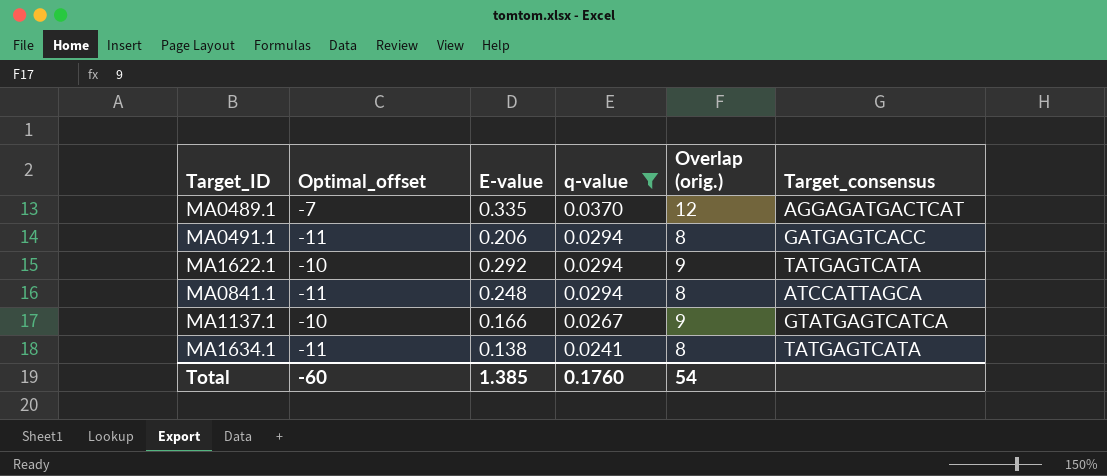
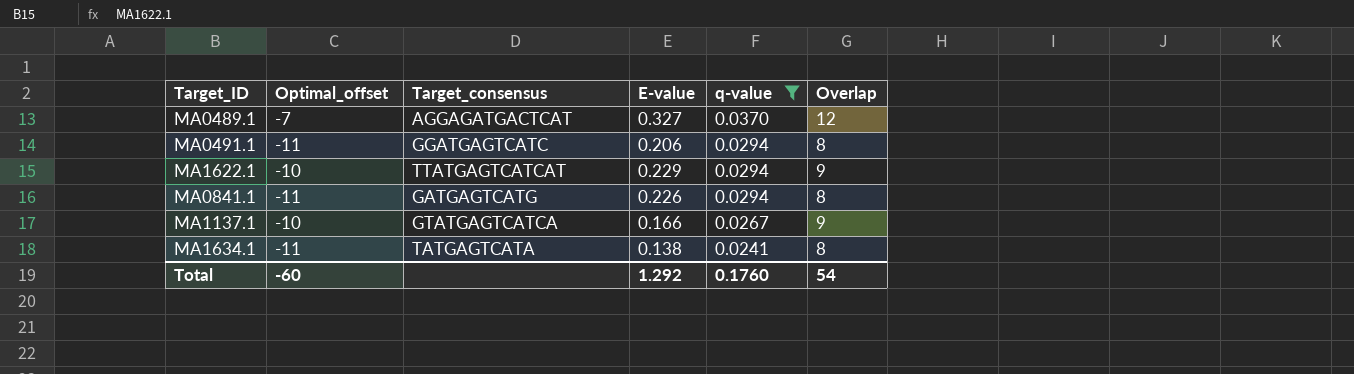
column Target_consensus | position: 6 -> 3
column name: Overlap (orig.) -> Overlap
MA0489.1 | E-value: 0.335 -> 0.327
MA0491.1 | Target_consensus: GATGAGTCACC -> GGATGAGTCATC
MA1622.1 | Target_consensus: TATGAGTCATA -> TTATGAGTCATCAT
MA1622.1 | E-value: 0.292 -> 0.229
MA0841.1 | Target_consensus: ATCCATTAGCA -> GATGAGTCATG
MA0841.1 | E-value: 0.248 -> 0.226
Total | E-value: 1.385 -> 1.292

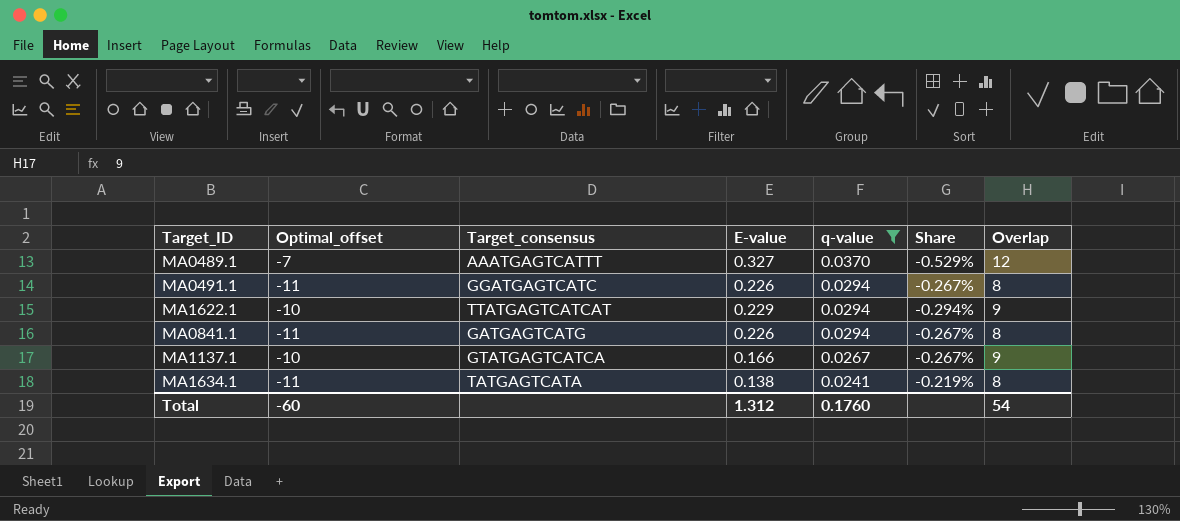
column Share | formula: none -> [q-value] / [Optimal_offset]
MA0489.1 | Target_consensus: AGGAGATGACTCAT -> AAATGAGTCATTT
MA0491.1 | E-value: 0.206 -> 0.226
Total | E-value: 1.292 -> 1.312

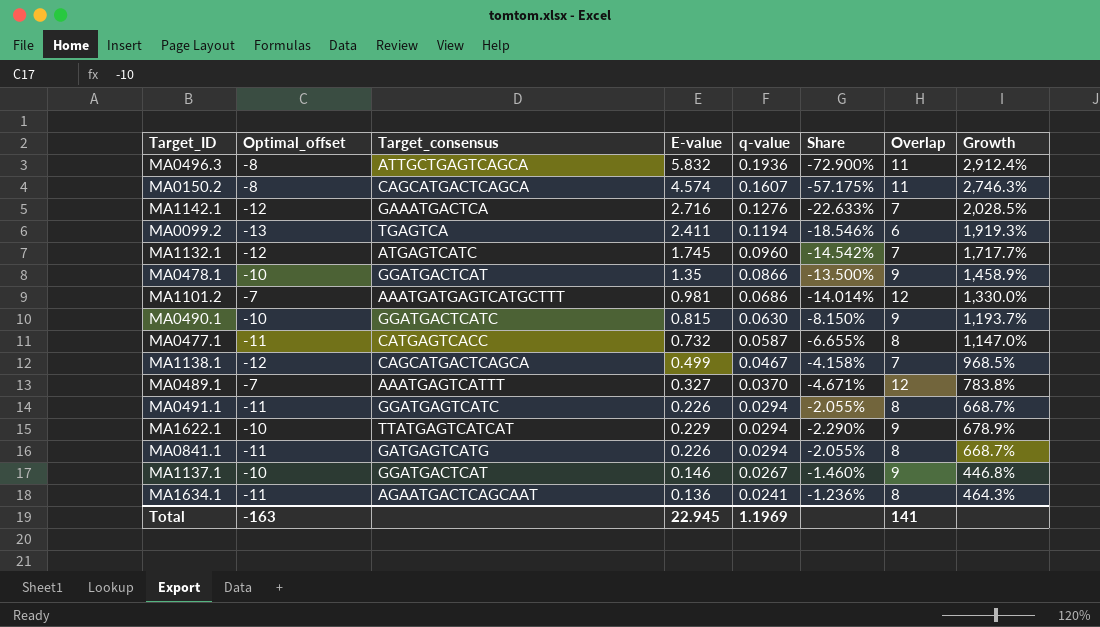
filter: q-value <= 0.0370 -> none
column Share | formula: [q-value] / [Optimal_offset] -> [E-value] / [Optimal_offset]
column Growth | formula: none -> ([E-value] - [q-value]) / [q-value]
MA1137.1 | Target_consensus: GTATGAGTCATCA -> GGATGACTCAT
MA1137.1 | E-value: 0.166 -> 0.146
MA1634.1 | Target_consensus: TATGAGTCATA -> AGAATGACTCAGCAAT
MA1634.1 | E-value: 0.138 -> 0.136
Total | Optimal_offset: -60 -> -163
Total | E-value: 1.312 -> 22.945
Total | q-value: 0.1760 -> 1.1969
Total | Overlap: 54 -> 141

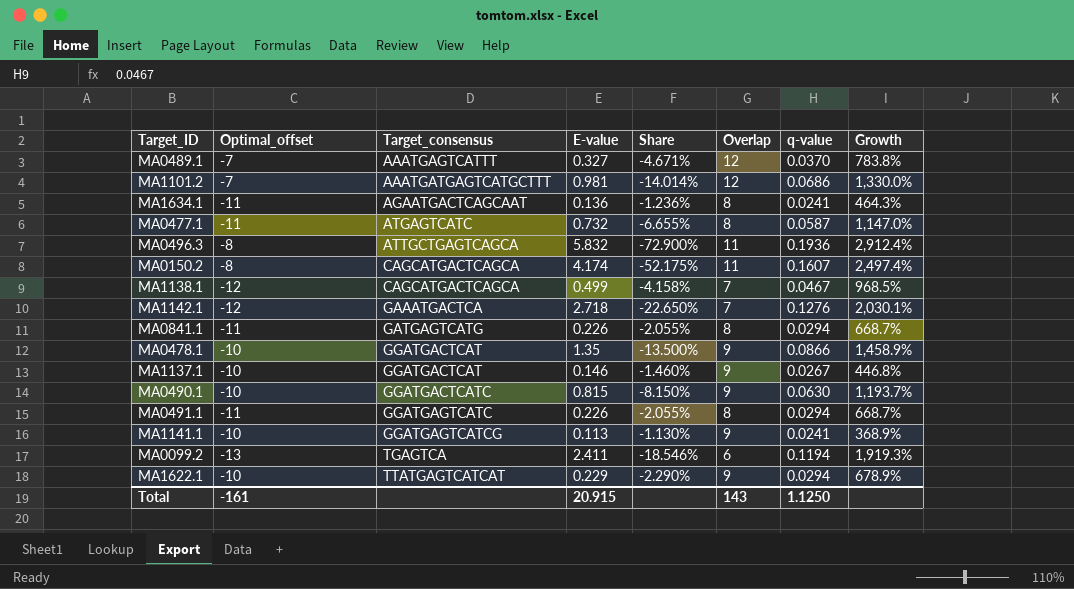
row order: q-value descending -> Target_consensus ascending
column q-value | position: 5 -> 7
row MA1132.1: -12 | ATGAGTCATC | 1.745 | 0.0960 | -14.542% | 7 | 1,717.7% -> none
MA0477.1 | Target_consensus: CATGAGTCACC -> ATGAGTCATC
MA0150.2 | E-value: 4.574 -> 4.174
MA0150.2 | Share: -57.175% -> -52.175%
MA0150.2 | Growth: 2,746.3% -> 2,497.4%
MA1142.1 | E-value: 2.716 -> 2.718
MA1142.1 | Share: -22.633% -> -22.650%
MA1142.1 | Growth: 2,028.5% -> 2,030.1%
row MA1141.1: none -> -10 | GGATGAGTCATCG | 0.113 | -1.130% | 9 | 0.0241 | 368.9%
Total | Optimal_offset: -163 -> -161
Total | E-value: 22.945 -> 20.915
Total | Overlap: 141 -> 143
Total | q-value: 1.1969 -> 1.1250

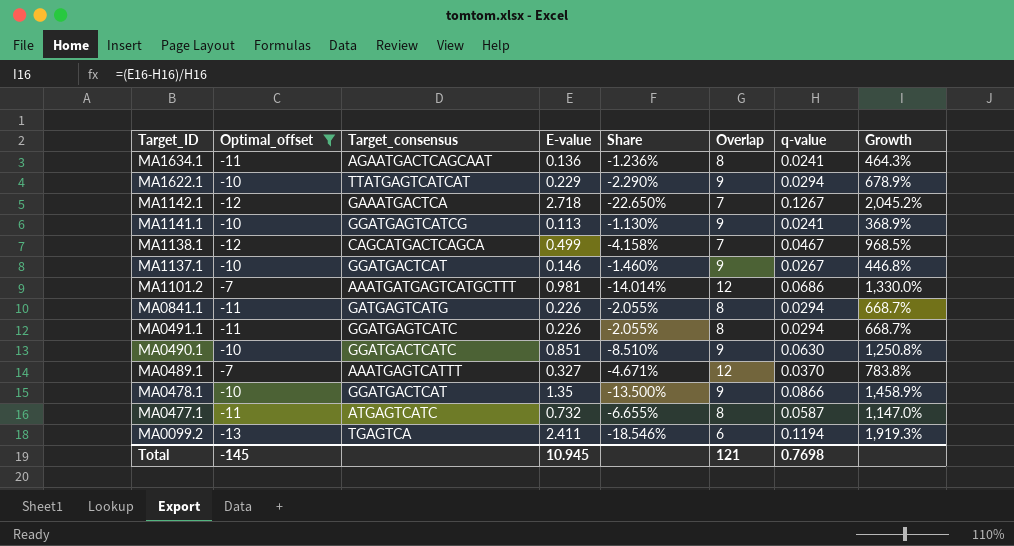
filter: none -> Optimal_offset != -8
row order: Target_consensus ascending -> Target_ID descending
MA1142.1 | q-value: 0.1276 -> 0.1267
MA1142.1 | Growth: 2,030.1% -> 2,045.2%
MA0490.1 | E-value: 0.815 -> 0.851
MA0490.1 | Share: -8.150% -> -8.510%
MA0490.1 | Growth: 1,193.7% -> 1,250.8%
Total | Optimal_offset: -161 -> -145
Total | E-value: 20.915 -> 10.945
Total | Overlap: 143 -> 121
Total | q-value: 1.1250 -> 0.7698

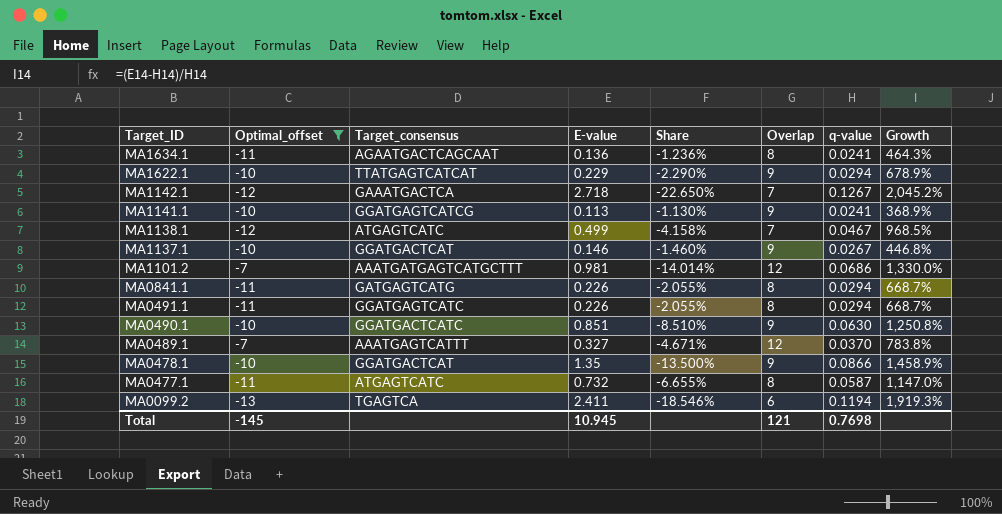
MA1138.1 | Target_consensus: CAGCATGACTCAGCA -> ATGAGTCATC

